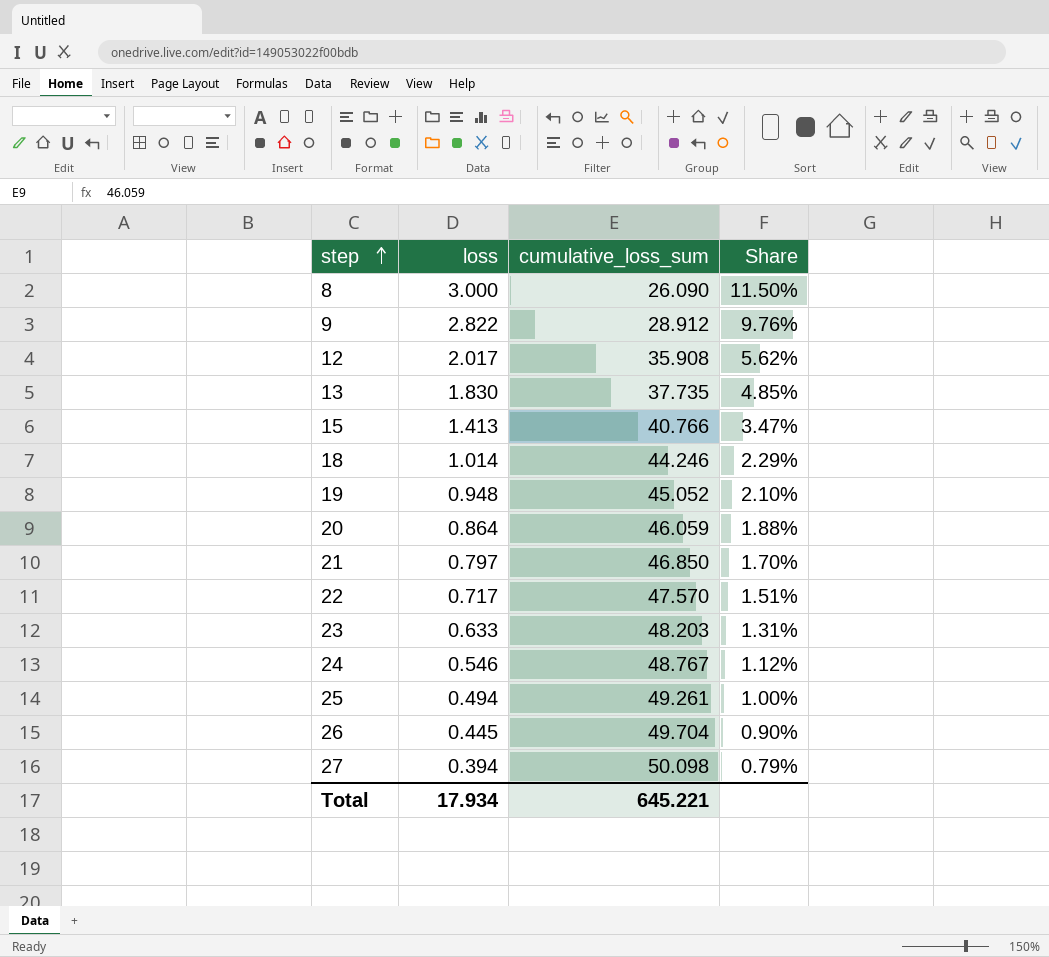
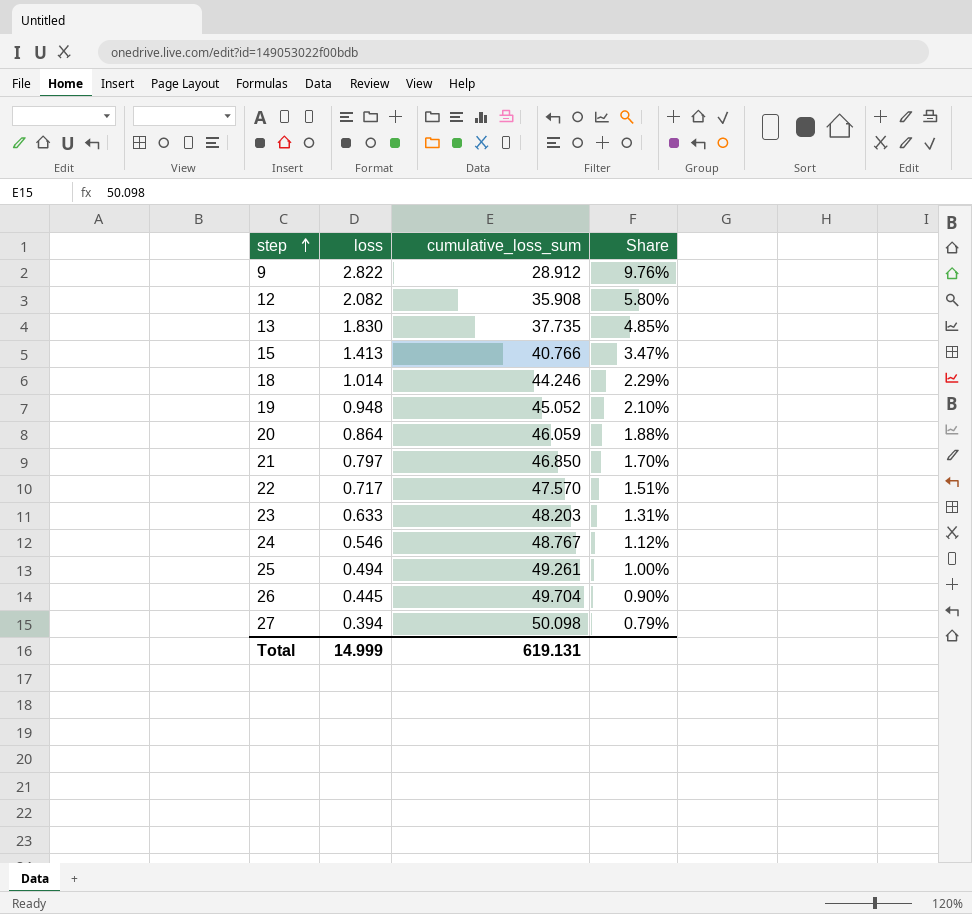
row 8: 3.000 | 26.090 | 11.50% -> none
12 | loss: 2.017 -> 2.082
12 | Share: 5.62% -> 5.80%
Total | loss: 17.934 -> 14.999
Total | cumulative_loss_sum: 645.221 -> 619.131

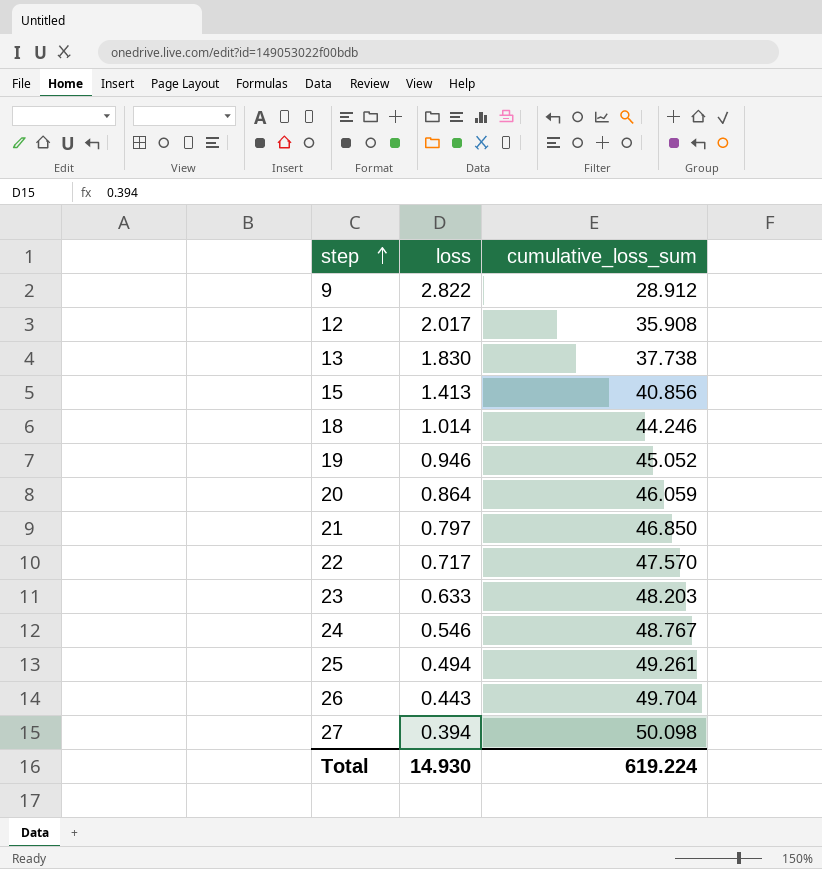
column Share | formula: [loss] / [cumulative_loss_sum] -> none
12 | loss: 2.082 -> 2.017
13 | cumulative_loss_sum: 37.735 -> 37.738
15 | cumulative_loss_sum: 40.766 -> 40.856
19 | loss: 0.948 -> 0.946
26 | loss: 0.445 -> 0.443
Total | loss: 14.999 -> 14.930
Total | cumulative_loss_sum: 619.131 -> 619.224

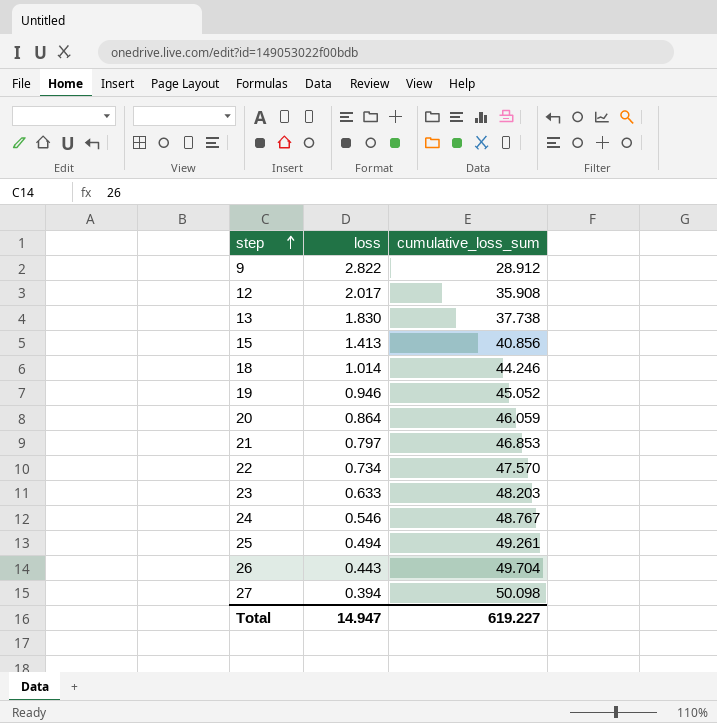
21 | cumulative_loss_sum: 46.850 -> 46.853
22 | loss: 0.717 -> 0.734
Total | loss: 14.930 -> 14.947
Total | cumulative_loss_sum: 619.224 -> 619.227

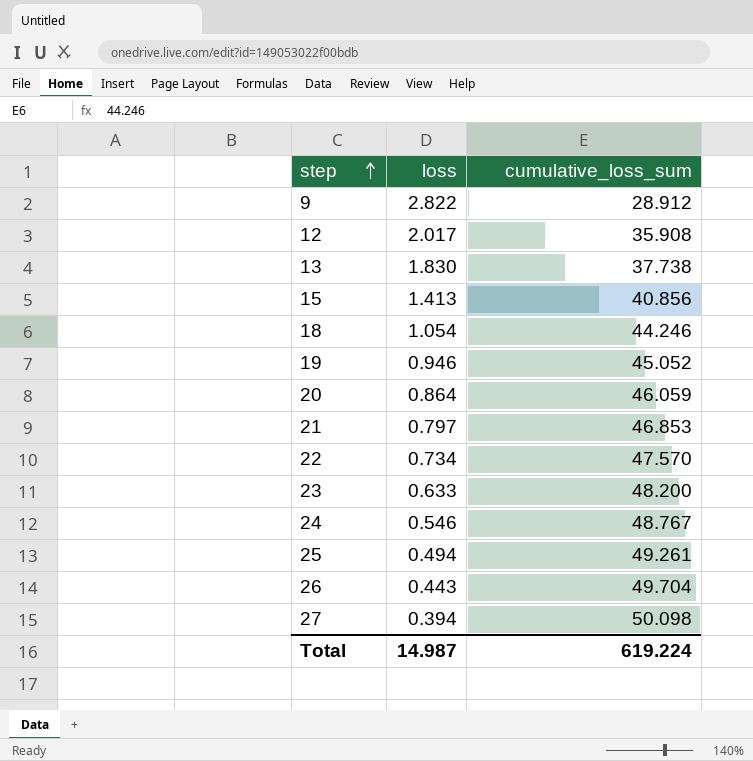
18 | loss: 1.014 -> 1.054
23 | cumulative_loss_sum: 48.203 -> 48.200
Total | loss: 14.947 -> 14.987
Total | cumulative_loss_sum: 619.227 -> 619.224

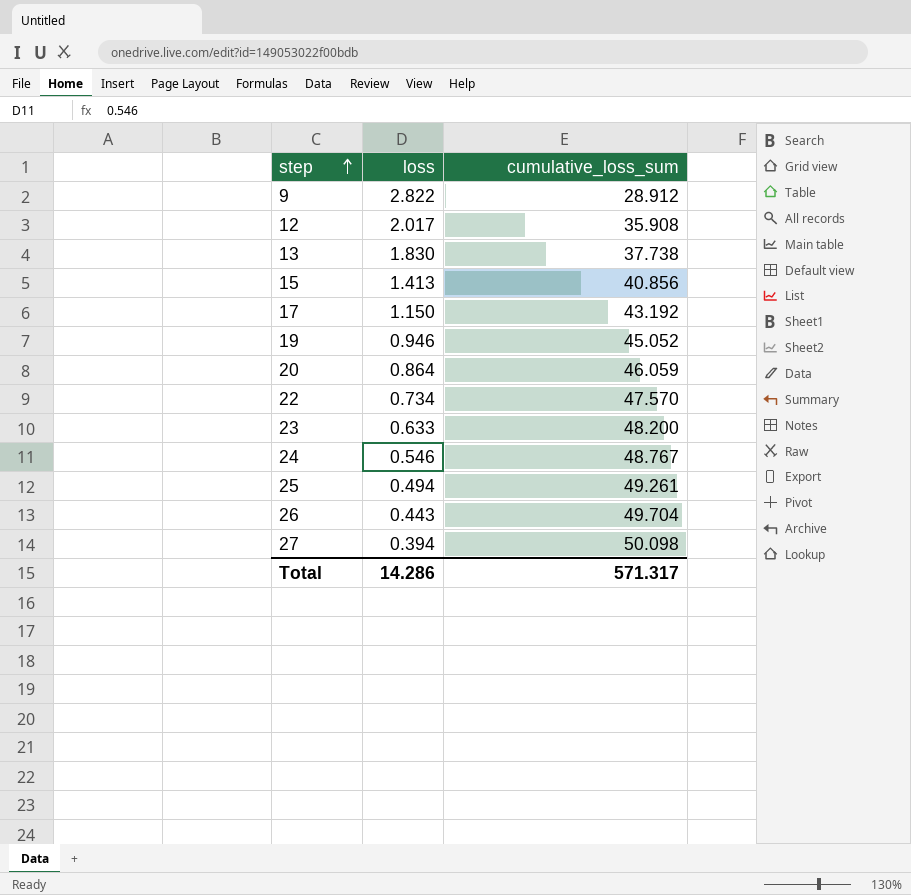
row 18: 1.054 | 44.246 -> none
row 21: 0.797 | 46.853 -> none
row 17: none -> 1.150 | 43.192
Total | loss: 14.987 -> 14.286
Total | cumulative_loss_sum: 619.224 -> 571.317

